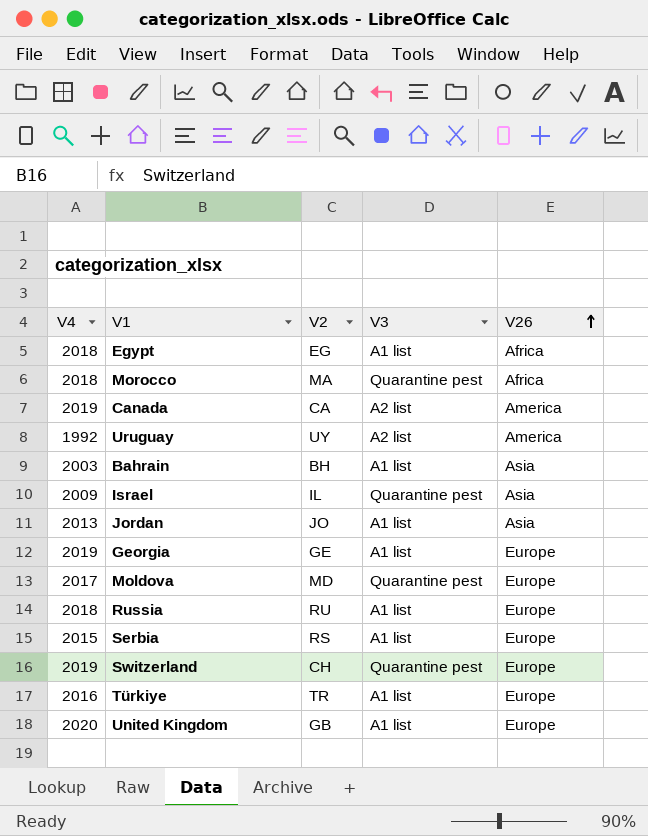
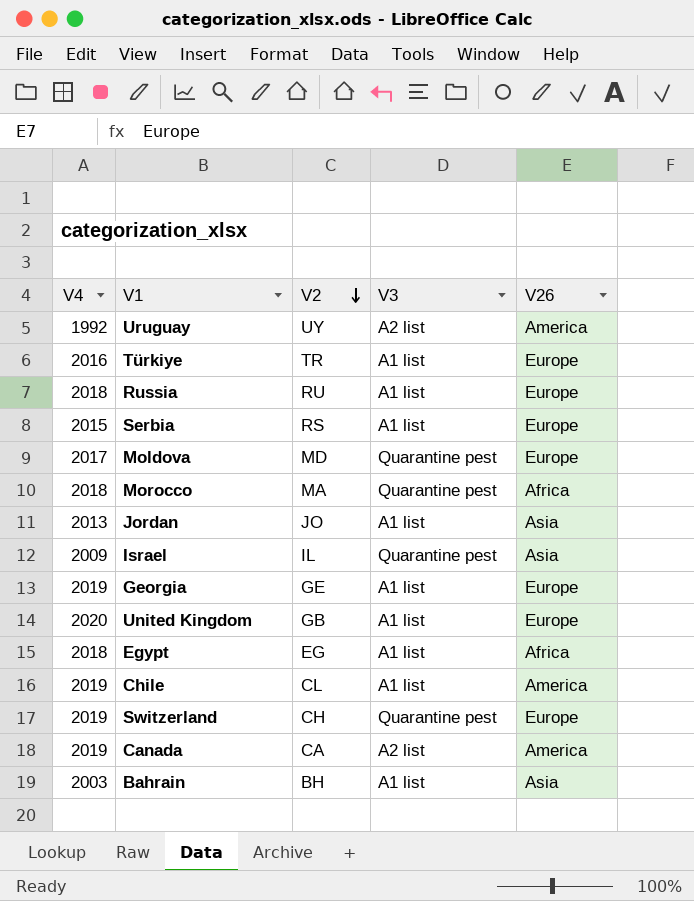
row order: V26 ascending -> V2 descending
row Chile: none -> 2019 | CL | A1 list | America

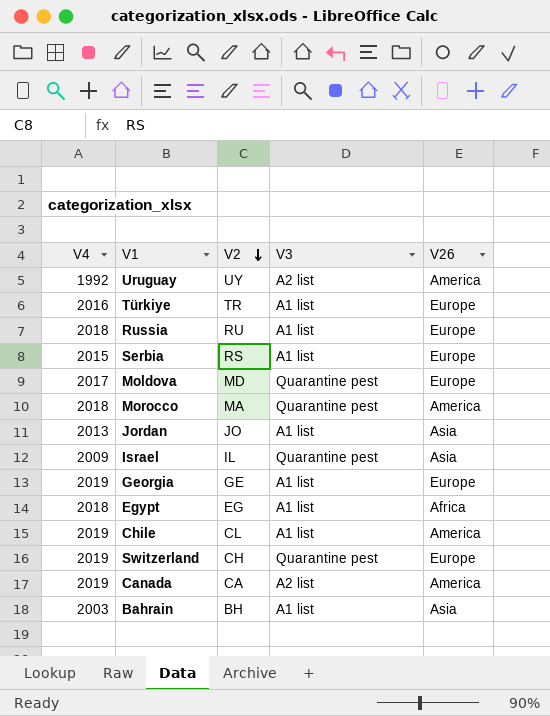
row United Kingdom: 2020 | GB | A1 list | Europe -> none
Morocco | V26: Africa -> America

